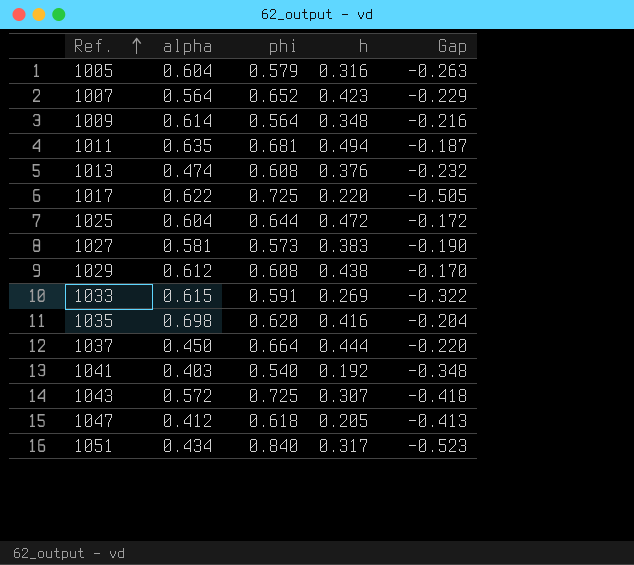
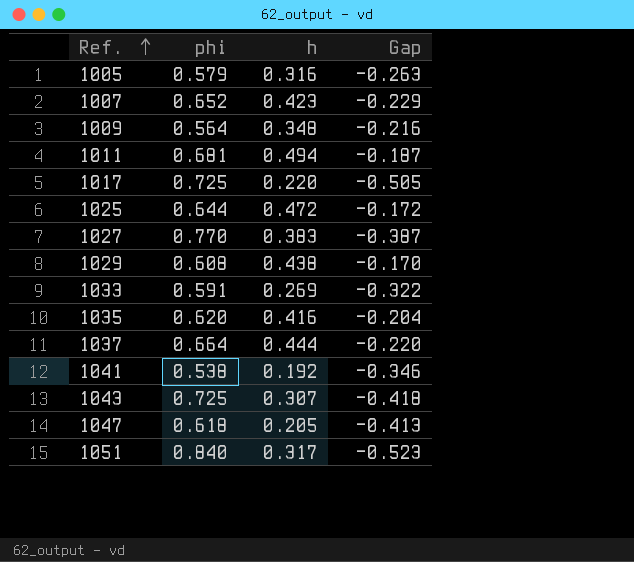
column alpha | position: 2 -> none
row 1013: 0.474 | 0.608 | 0.376 | -0.232 -> none
1027 | phi: 0.573 -> 0.770
1027 | Gap: -0.190 -> -0.387
1041 | phi: 0.540 -> 0.538
1041 | Gap: -0.348 -> -0.346

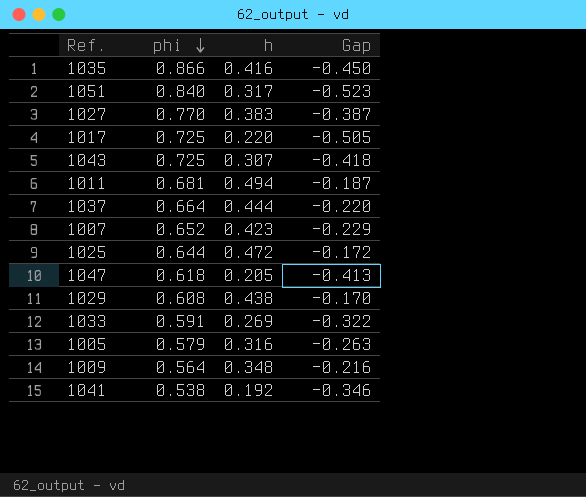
row order: Ref. ascending -> phi descending
1035 | phi: 0.620 -> 0.866
1035 | Gap: -0.204 -> -0.450

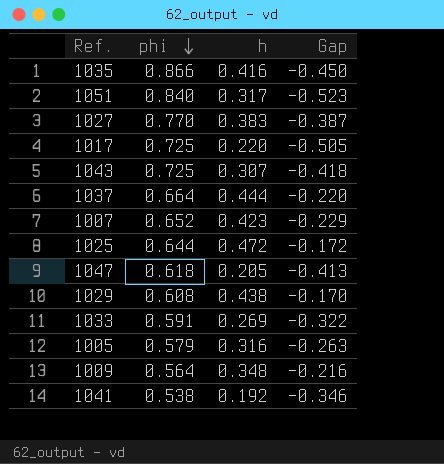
row 1011: 0.681 | 0.494 | -0.187 -> none

